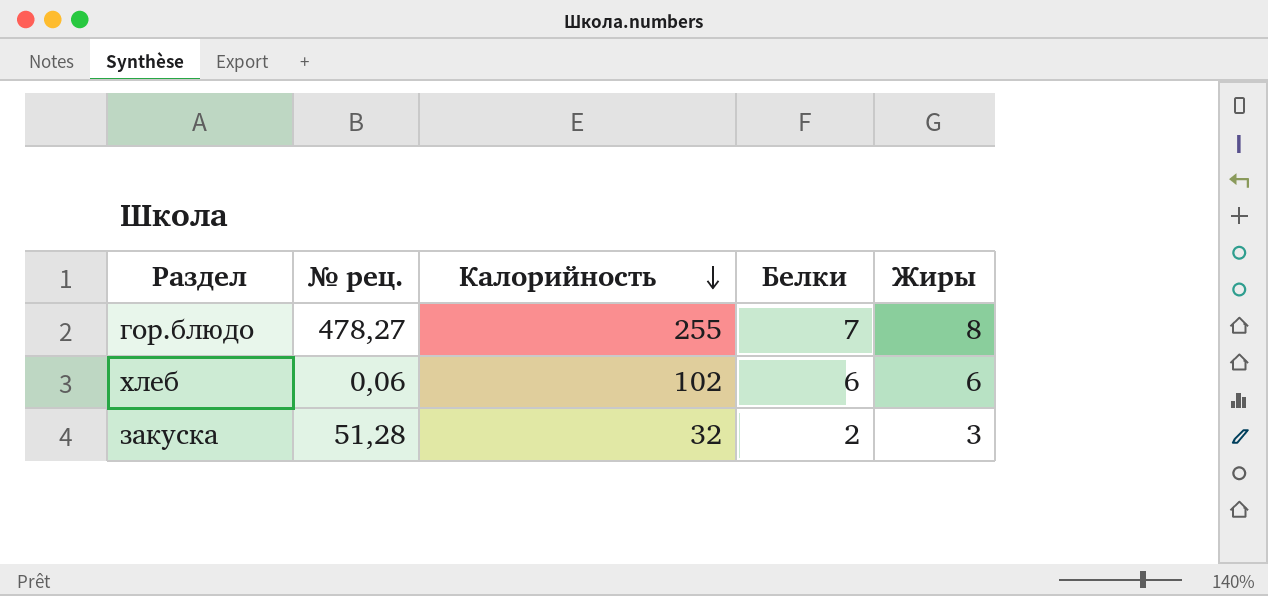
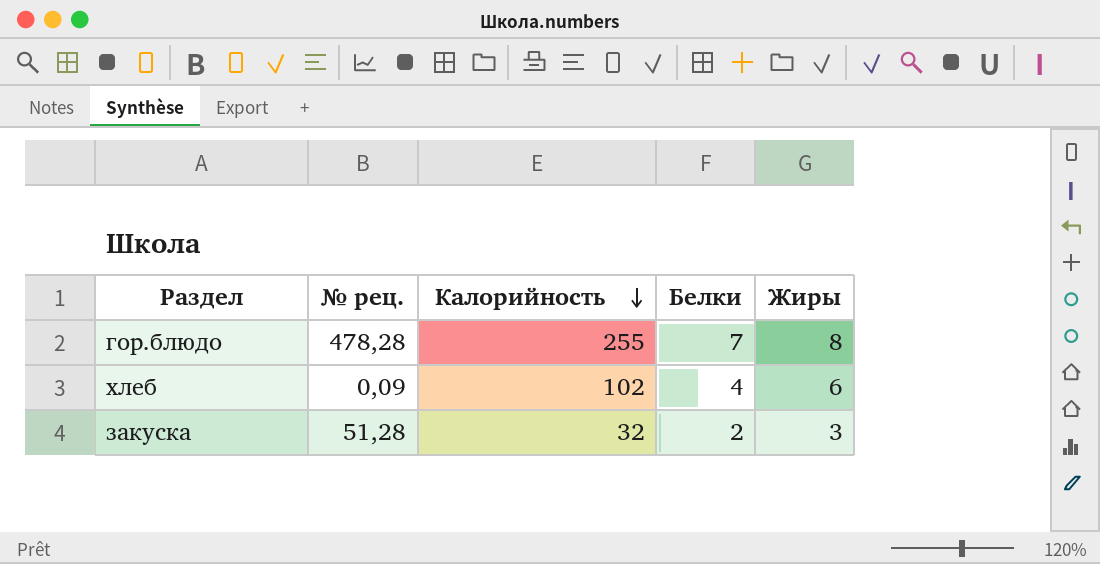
гор.блюдо | № рец.: 478,27 -> 478,28
хлеб | № рец.: 0,06 -> 0,09
хлеб | Белки: 6 -> 4

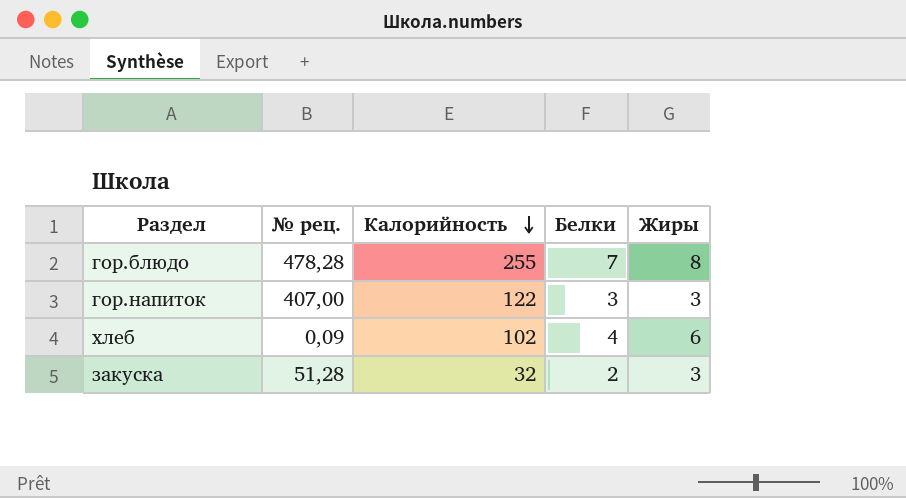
row гор.напиток: none -> 407,00 | 122 | 3 | 3

